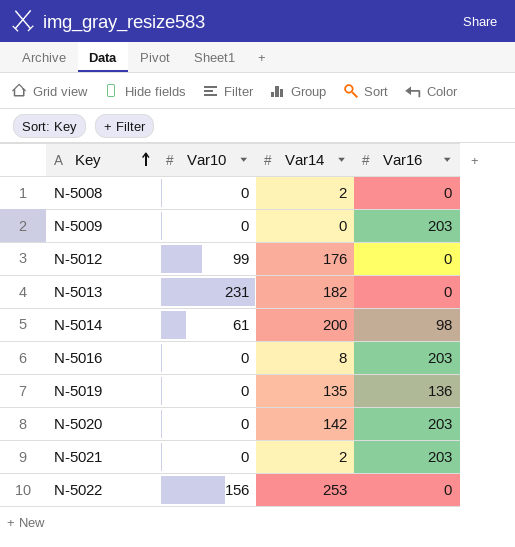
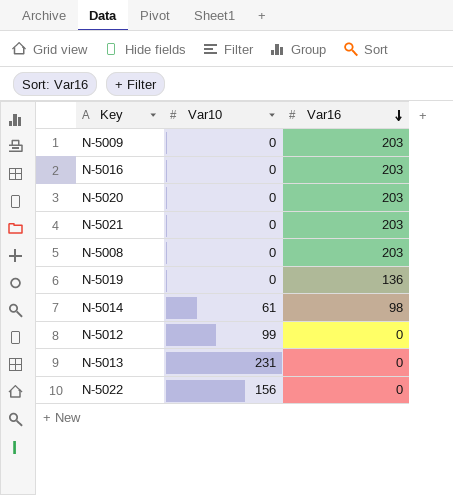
row order: Key ascending -> Var16 descending
column Var14 | position: 3 -> none
N-5008 | Var16: 0 -> 203

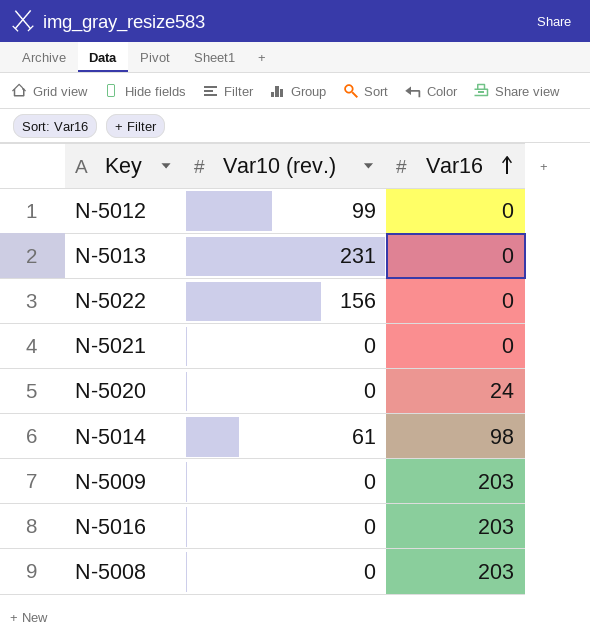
row order: Var16 descending -> Var16 ascending
column name: Var10 -> Var10 (rev.)
row N-5019: 0 | 136 -> none
N-5021 | Var16: 203 -> 0
N-5020 | Var16: 203 -> 24

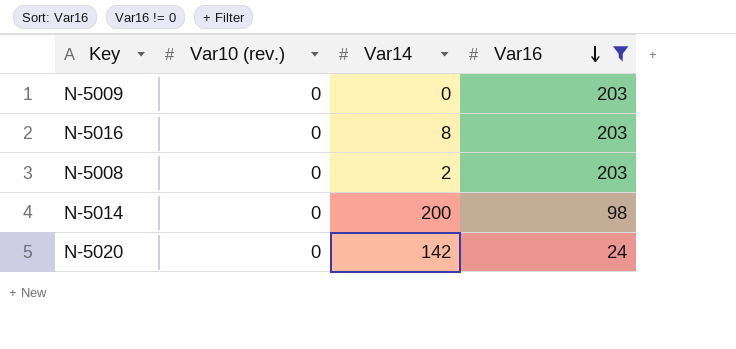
filter: none -> Var16 != 0
row order: Var16 ascending -> Var16 descending
column Var14 | position: none -> 3
N-5014 | Var10 (rev.): 61 -> 0

